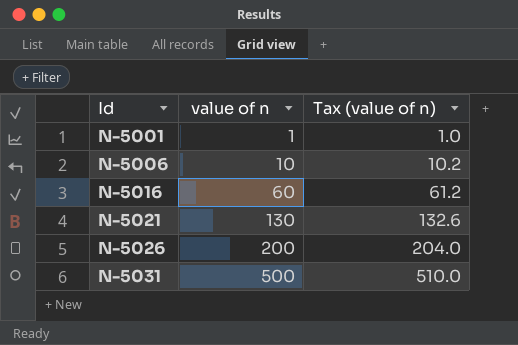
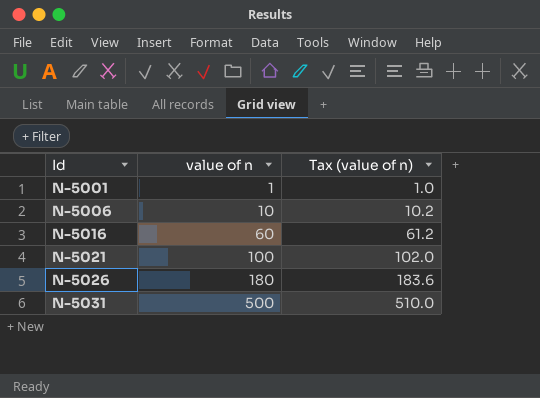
N-5021 | value of n: 130 -> 100
N-5021 | Tax (value of n): 132.6 -> 102.0
N-5026 | value of n: 200 -> 180
N-5026 | Tax (value of n): 204.0 -> 183.6

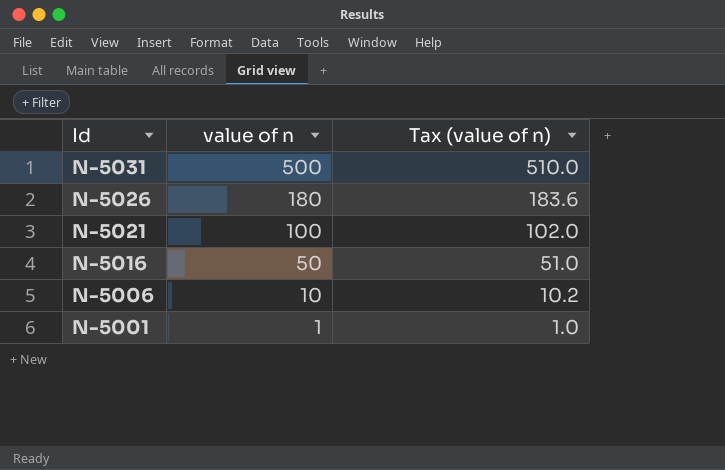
row order: Id ascending -> Id descending
N-5016 | value of n: 60 -> 50
N-5016 | Tax (value of n): 61.2 -> 51.0

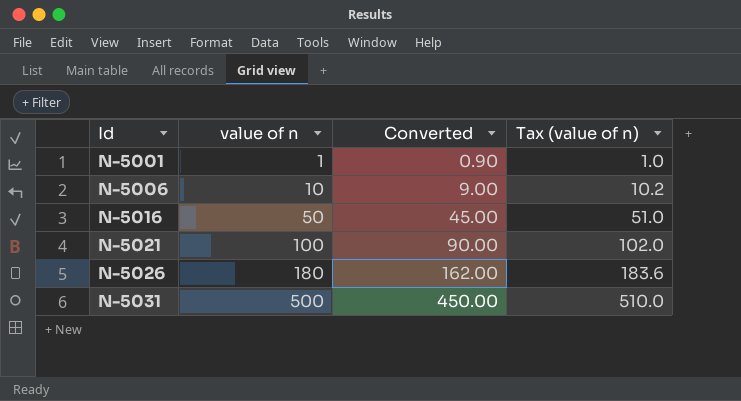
row order: Id descending -> Id ascending
column Converted | formula: none -> [value of n] * 0.9

